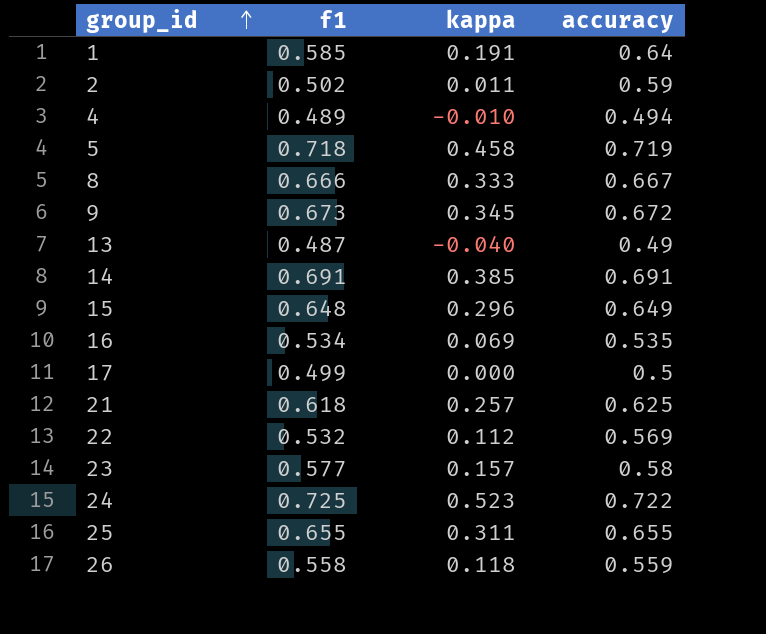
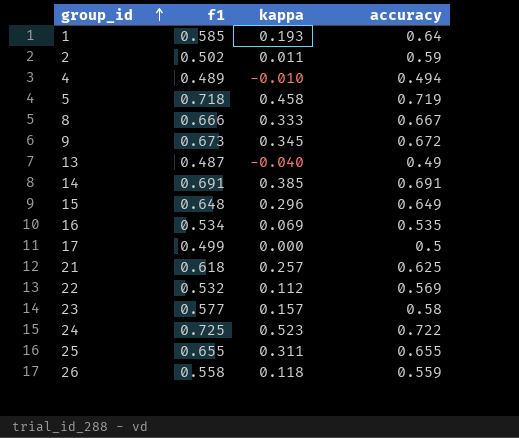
1 | kappa: 0.191 -> 0.193

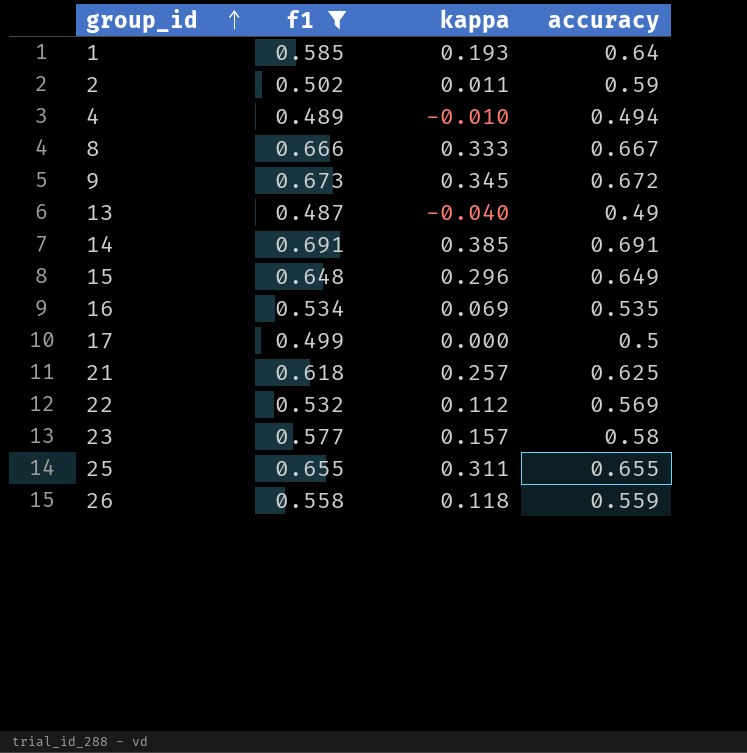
filter: none -> f1 <= 0.691

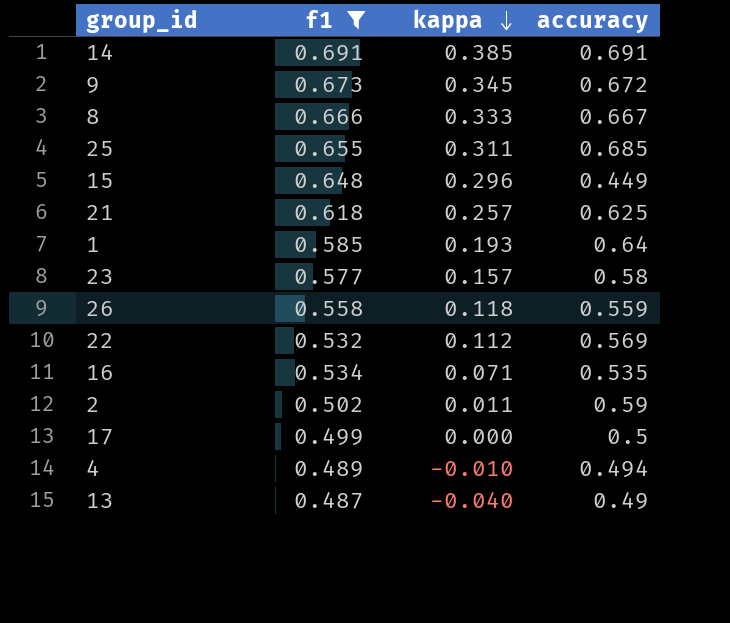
row order: group_id ascending -> kappa descending
25 | accuracy: 0.655 -> 0.685
15 | accuracy: 0.649 -> 0.449
16 | kappa: 0.069 -> 0.071

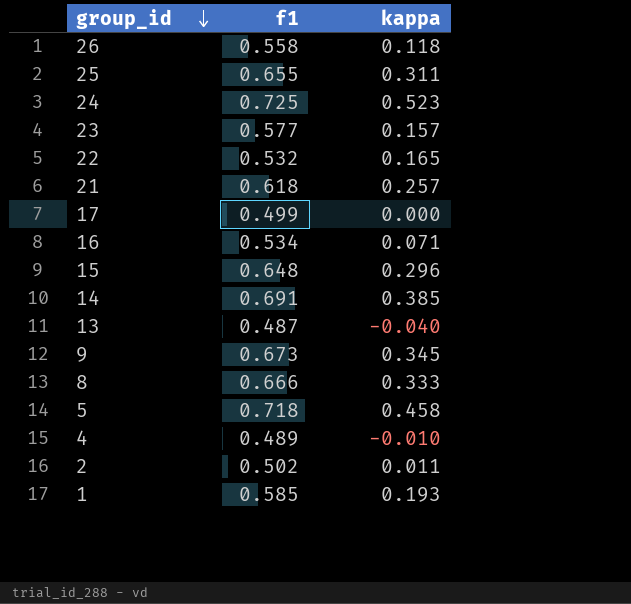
filter: f1 <= 0.691 -> none
row order: kappa descending -> group_id descending
column accuracy | position: 4 -> none
22 | kappa: 0.112 -> 0.165

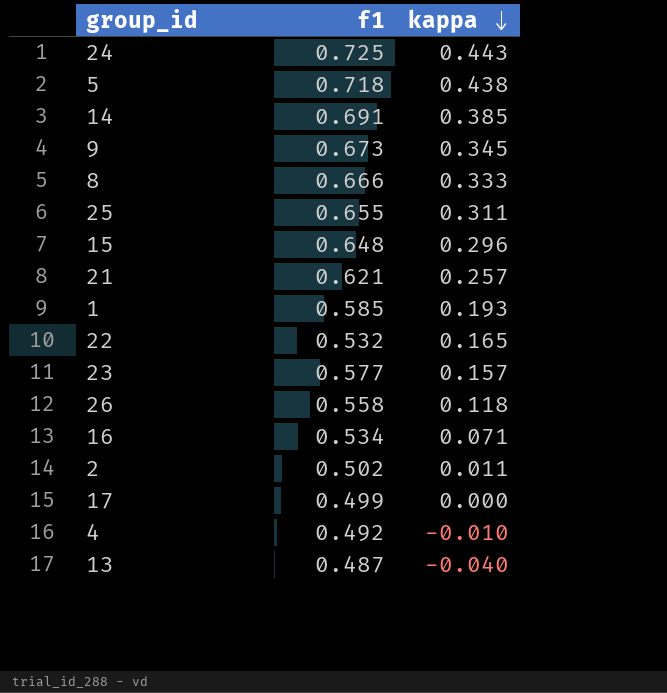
row order: group_id descending -> kappa descending
24 | kappa: 0.523 -> 0.443
5 | kappa: 0.458 -> 0.438
21 | f1: 0.618 -> 0.621
4 | f1: 0.489 -> 0.492

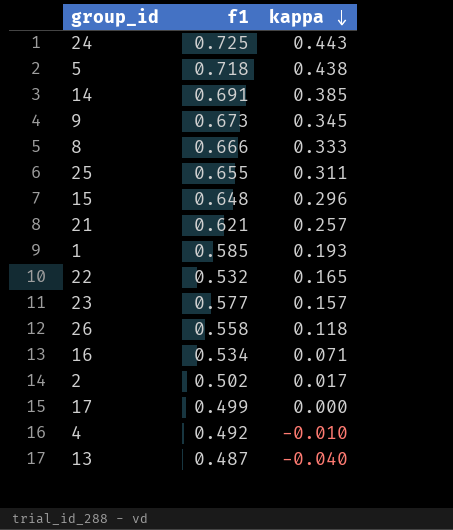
2 | kappa: 0.011 -> 0.017

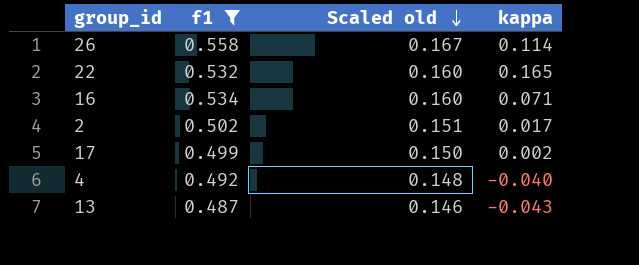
filter: none -> f1 <= 0.558
row order: kappa descending -> Scaled old descending
column Scaled old | formula: none -> [f1] * 0.3
26 | kappa: 0.118 -> 0.114
17 | kappa: 0.000 -> 0.002
4 | kappa: -0.010 -> -0.040
13 | kappa: -0.040 -> -0.043

